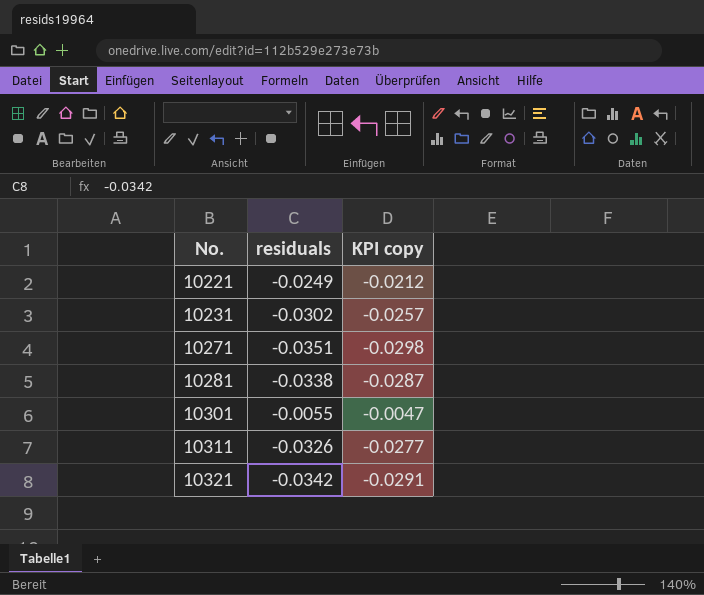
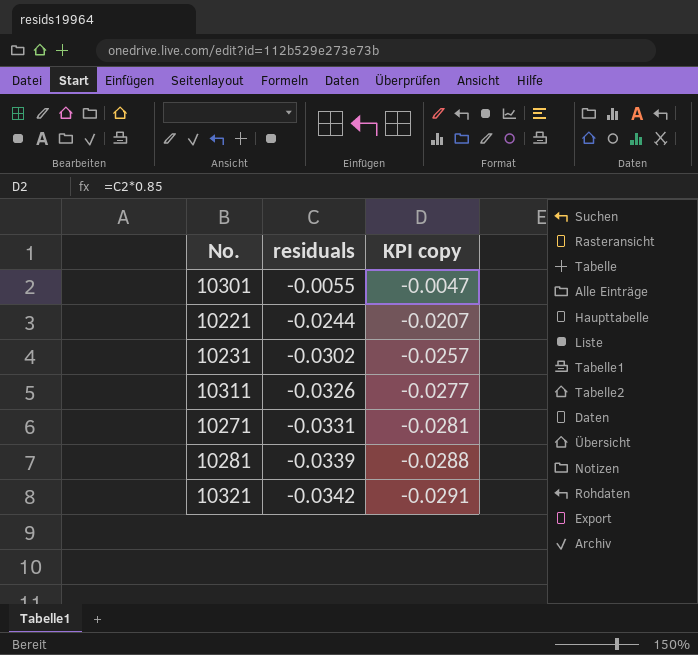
row order: No. ascending -> residuals descending
10221 | residuals: -0.0249 -> -0.0244
10221 | KPI copy: -0.0212 -> -0.0207
10271 | residuals: -0.0351 -> -0.0331
10271 | KPI copy: -0.0298 -> -0.0281
10281 | residuals: -0.0338 -> -0.0339
10281 | KPI copy: -0.0287 -> -0.0288

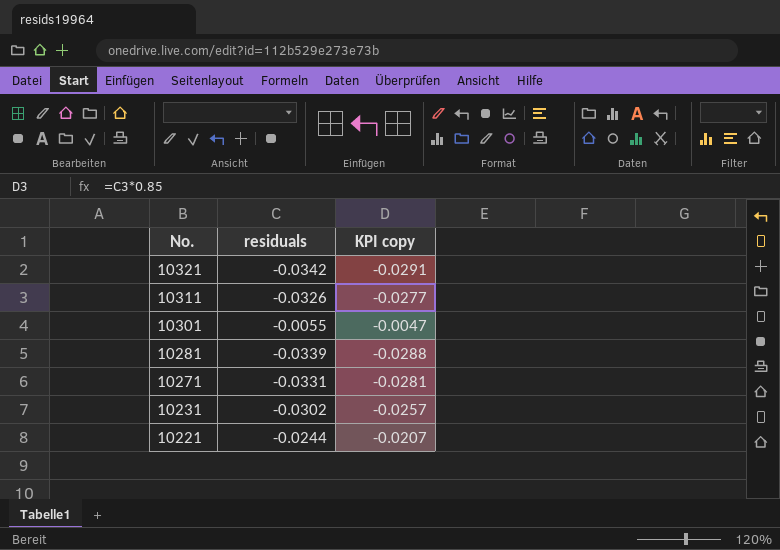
row order: residuals descending -> No. descending

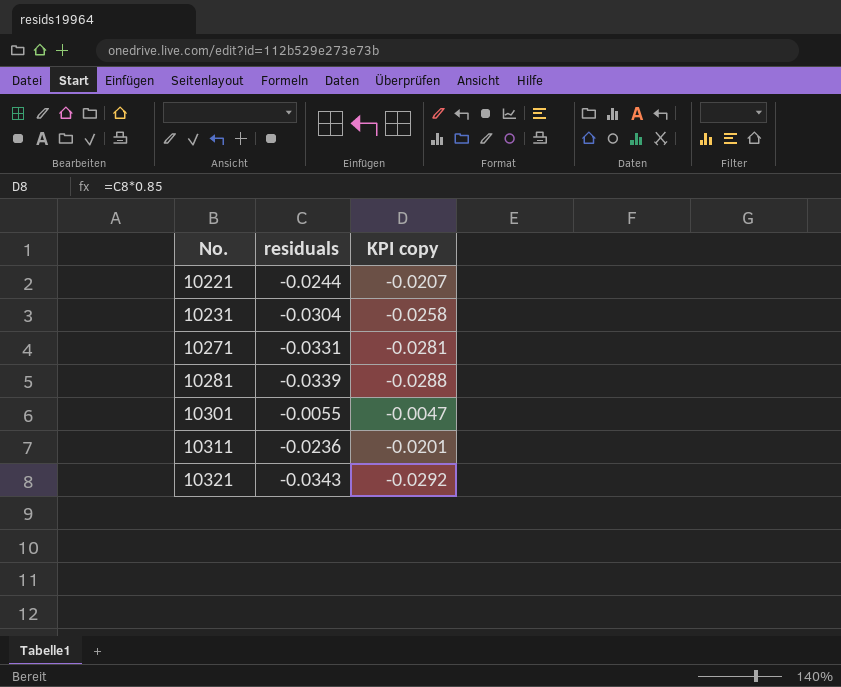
row order: No. descending -> No. ascending
10231 | residuals: -0.0302 -> -0.0304
10231 | KPI copy: -0.0257 -> -0.0258
10311 | residuals: -0.0326 -> -0.0236
10311 | KPI copy: -0.0277 -> -0.0201
10321 | residuals: -0.0342 -> -0.0343
10321 | KPI copy: -0.0291 -> -0.0292

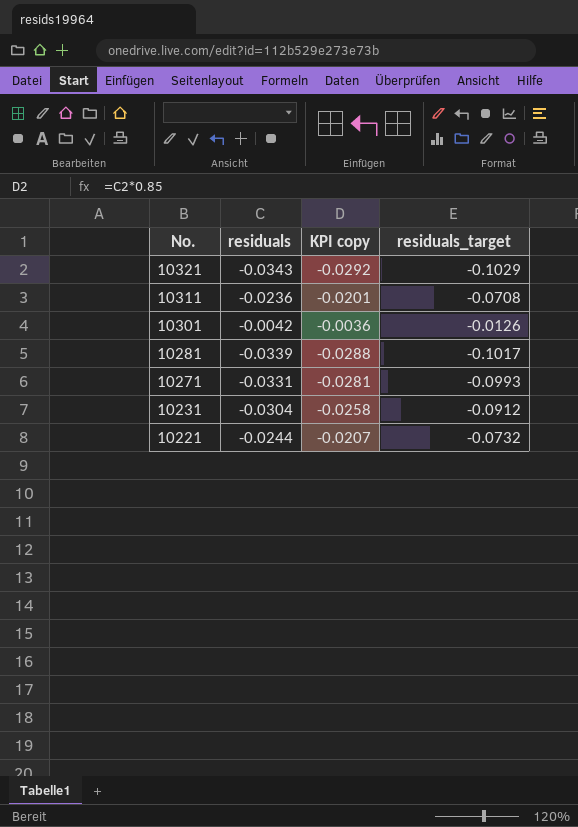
row order: No. ascending -> No. descending
column residuals_target | formula: none -> [residuals] * 3
10301 | residuals: -0.0055 -> -0.0042
10301 | KPI copy: -0.0047 -> -0.0036

